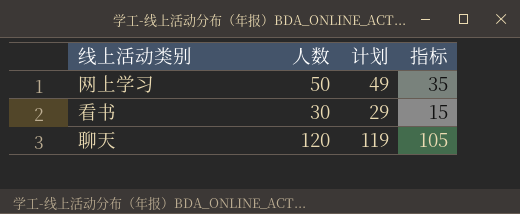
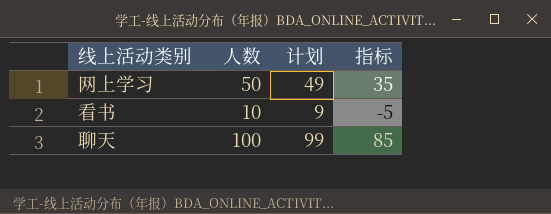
看书 | 人数: 30 -> 10
看书 | 计划: 29 -> 9
看书 | 指标: 15 -> -5
聊天 | 人数: 120 -> 100
聊天 | 计划: 119 -> 99
聊天 | 指标: 105 -> 85

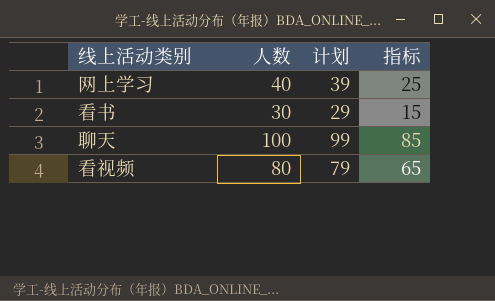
网上学习 | 人数: 50 -> 40
网上学习 | 计划: 49 -> 39
网上学习 | 指标: 35 -> 25
看书 | 人数: 10 -> 30
看书 | 计划: 9 -> 29
看书 | 指标: -5 -> 15
row 看视频: none -> 80 | 79 | 65

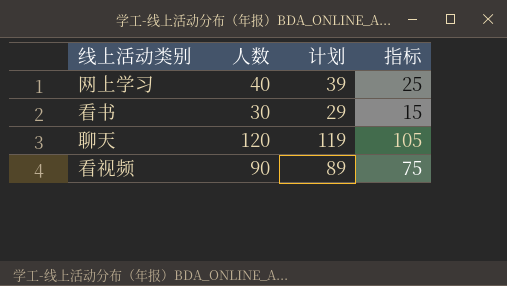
聊天 | 人数: 100 -> 120
聊天 | 计划: 99 -> 119
聊天 | 指标: 85 -> 105
看视频 | 人数: 80 -> 90
看视频 | 计划: 79 -> 89
看视频 | 指标: 65 -> 75

